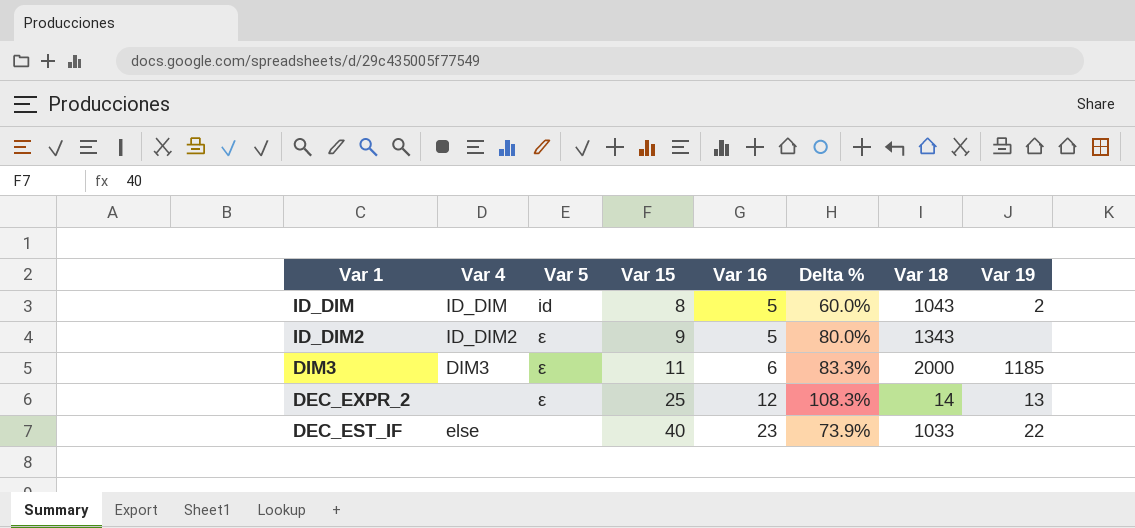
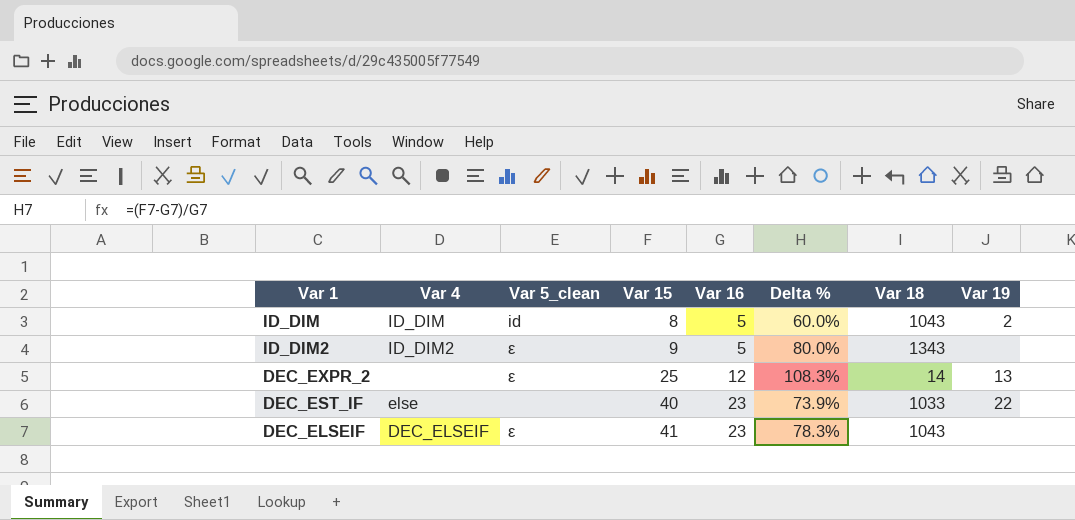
column name: Var 5 -> Var 5_clean
row DIM3: DIM3 | ε | 11 | 6 | 83.3% | 2000 | 1185 -> none
row DEC_ELSEIF: none -> DEC_ELSEIF | ε | 41 | 23 | 78.3% | 1043 | none

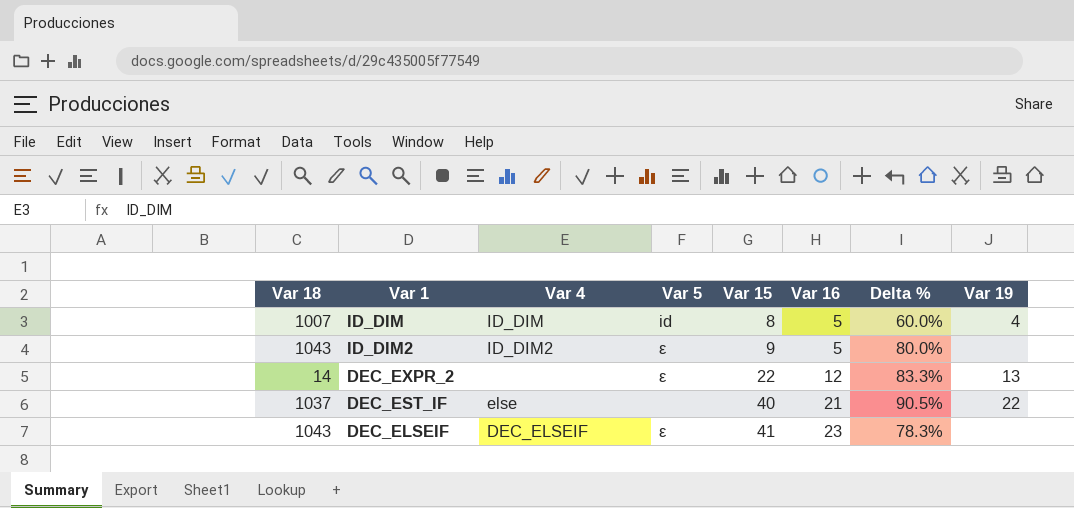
column Var 18 | position: 7 -> 1
column name: Var 5_clean -> Var 5
ID_DIM | Var 18: 1043 -> 1007
ID_DIM | Var 19: 2 -> 4
ID_DIM2 | Var 18: 1343 -> 1043
DEC_EXPR_2 | Var 15: 25 -> 22
DEC_EXPR_2 | Delta %: 108.3% -> 83.3%
DEC_EST_IF | Var 18: 1033 -> 1037
DEC_EST_IF | Var 16: 23 -> 21
DEC_EST_IF | Delta %: 73.9% -> 90.5%

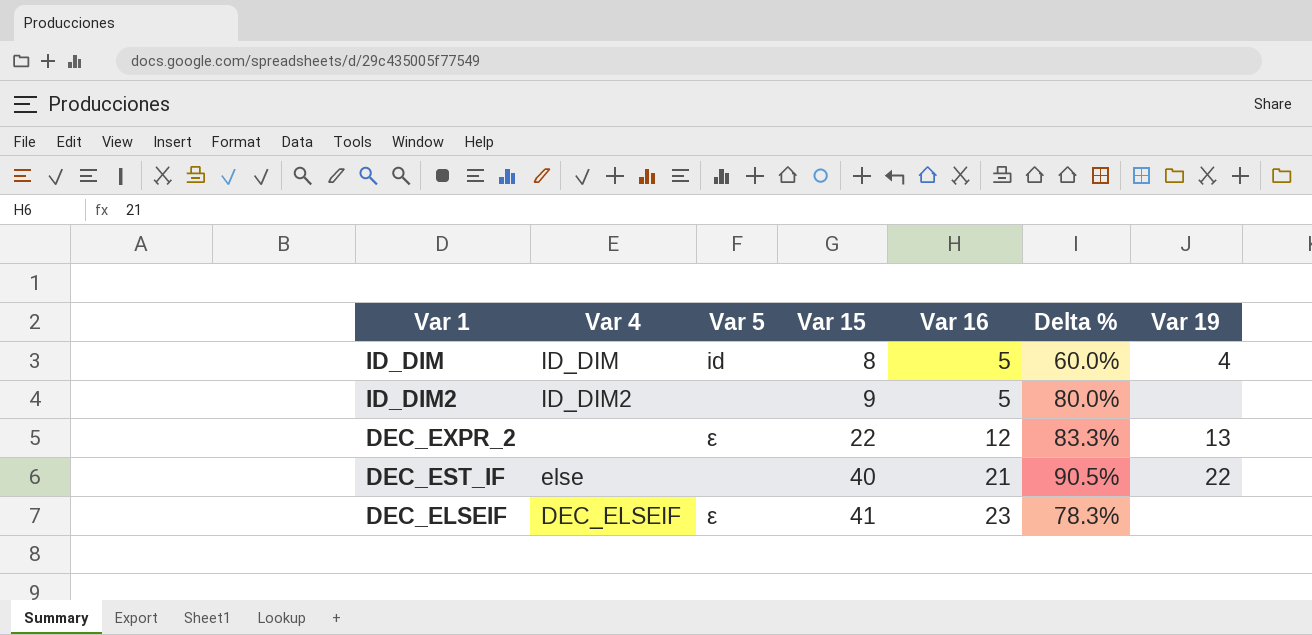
column Var 18 | position: 1 -> none
ID_DIM2 | Var 5: ε -> none

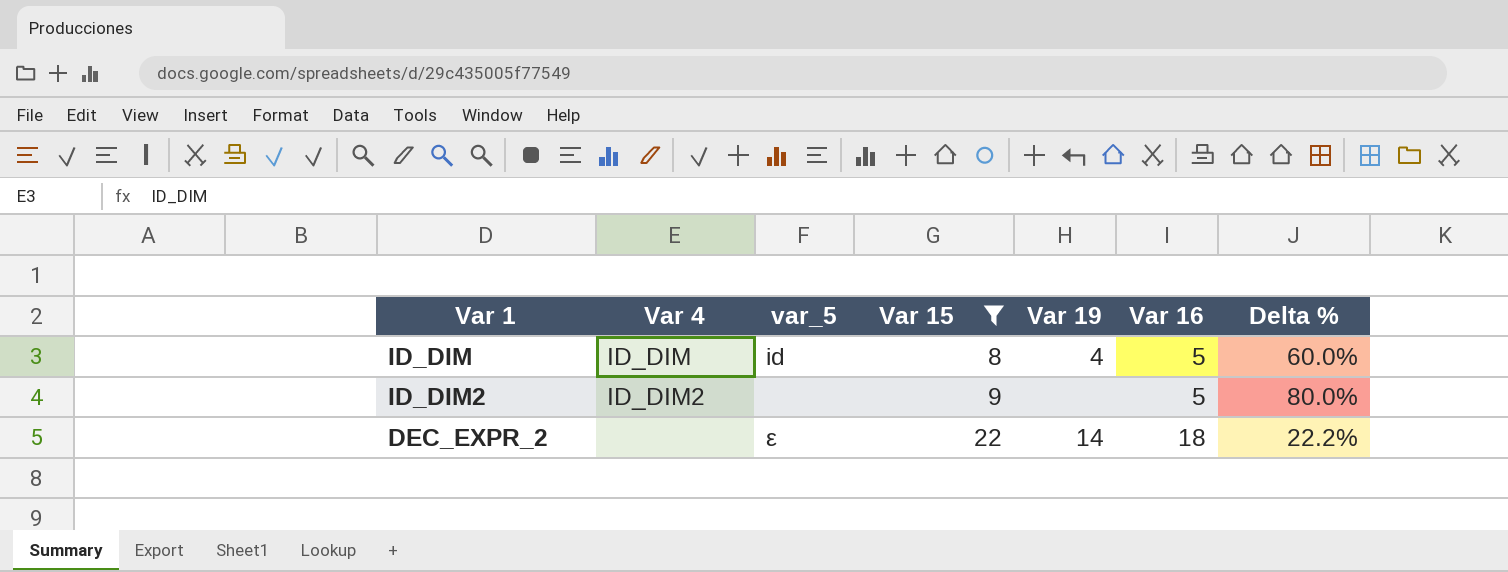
filter: none -> Var 15 <= 22
column name: Var 5 -> var_5
column Var 19 | position: 7 -> 5
DEC_EXPR_2 | Var 19: 13 -> 14
DEC_EXPR_2 | Var 16: 12 -> 18
DEC_EXPR_2 | Delta %: 83.3% -> 22.2%

